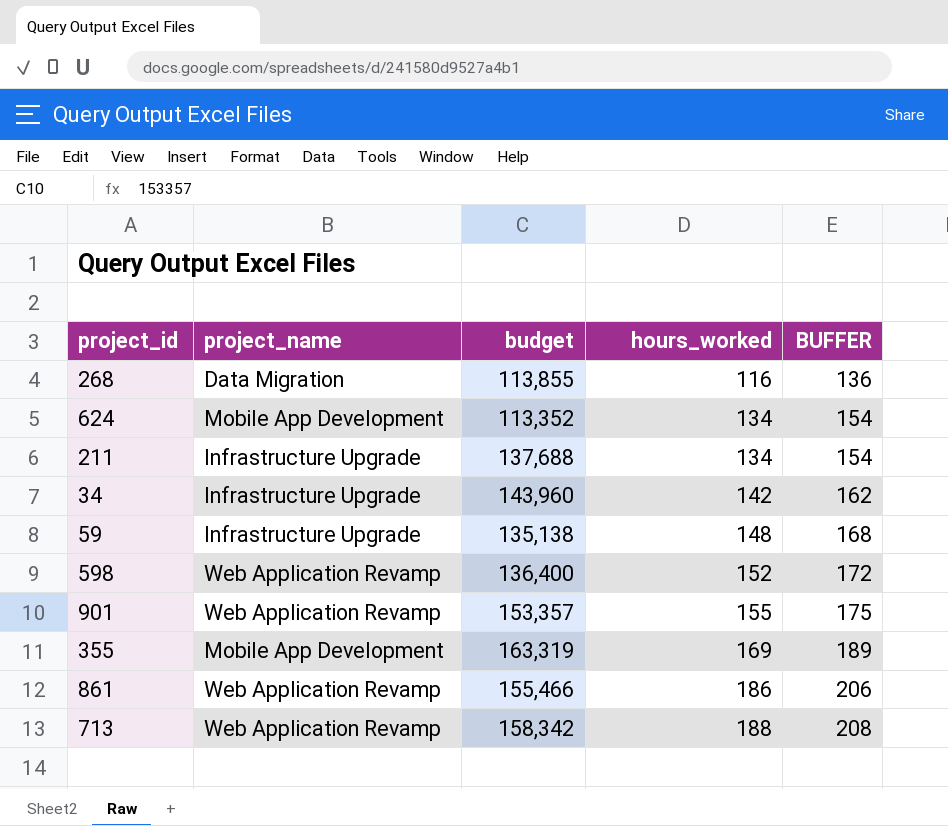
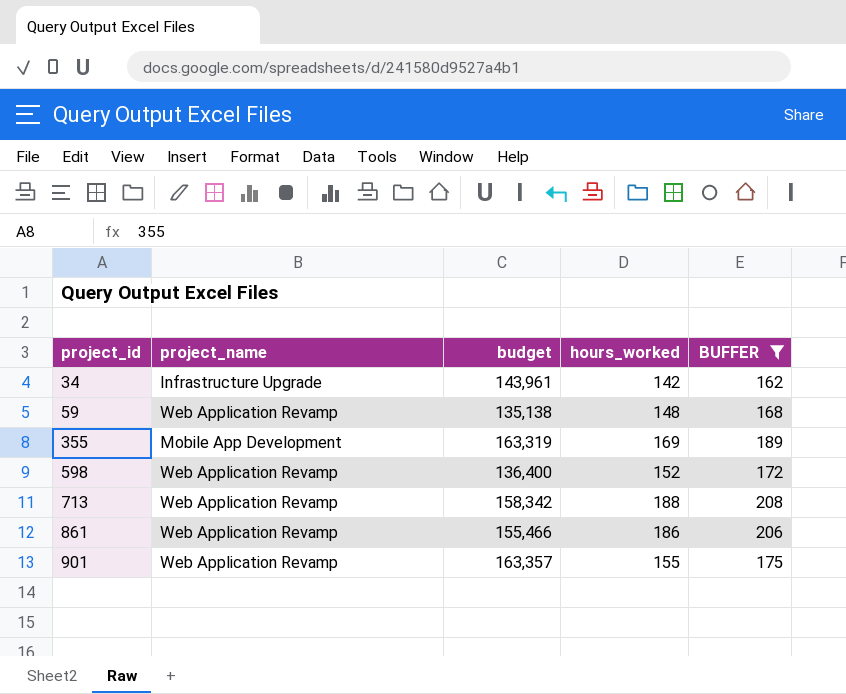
filter: none -> BUFFER >= 162
row order: hours_worked ascending -> project_id ascending
34 | budget: 143,960 -> 143,961
59 | project_name: Infrastructure Upgrade -> Web Application Revamp
901 | budget: 153,357 -> 163,357

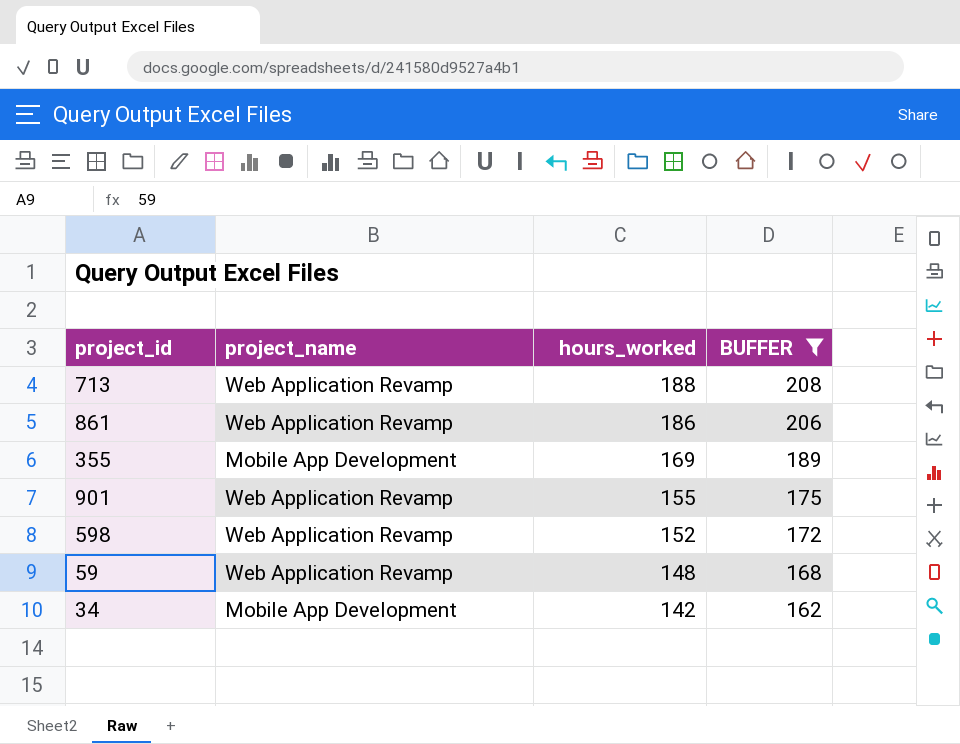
row order: project_id ascending -> hours_worked descending
column budget | position: 3 -> none
34 | project_name: Infrastructure Upgrade -> Mobile App Development

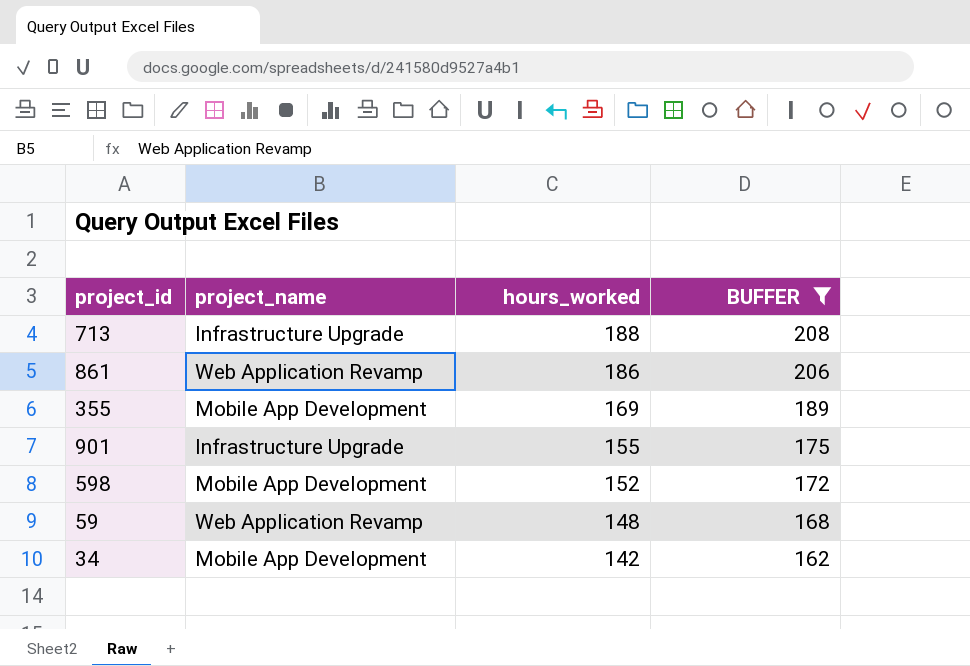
713 | project_name: Web Application Revamp -> Infrastructure Upgrade
901 | project_name: Web Application Revamp -> Infrastructure Upgrade
598 | project_name: Web Application Revamp -> Mobile App Development

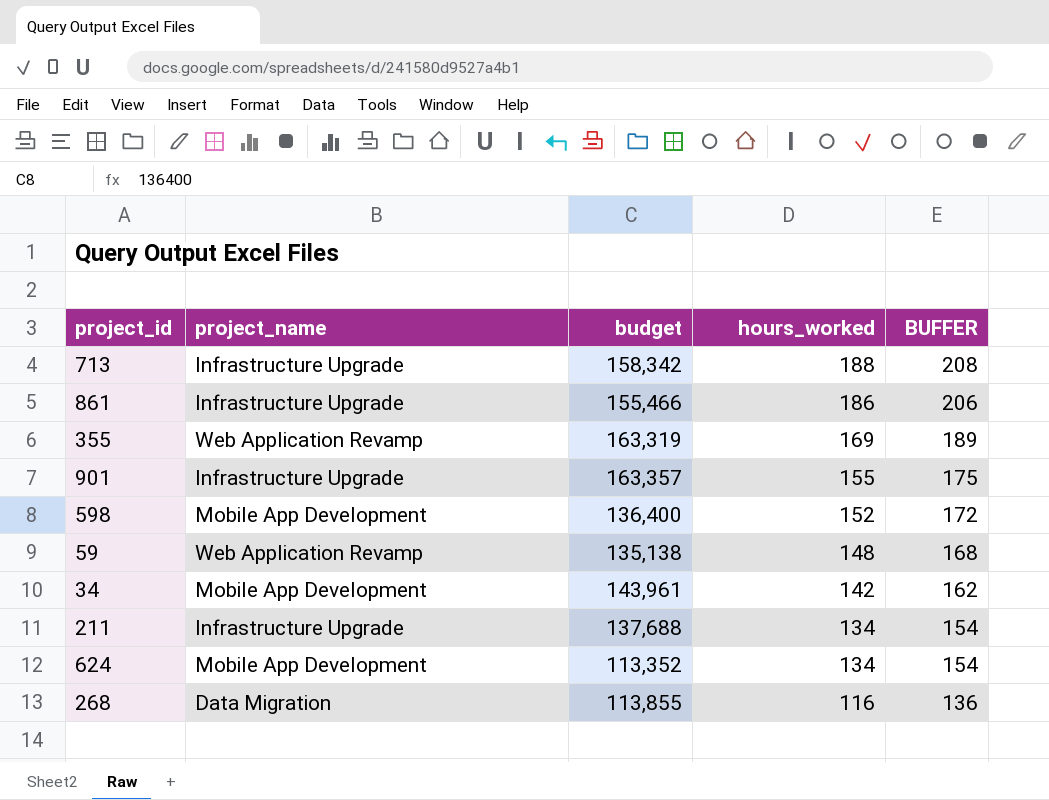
filter: BUFFER >= 162 -> none
column budget | position: none -> 3
861 | project_name: Web Application Revamp -> Infrastructure Upgrade
355 | project_name: Mobile App Development -> Web Application Revamp

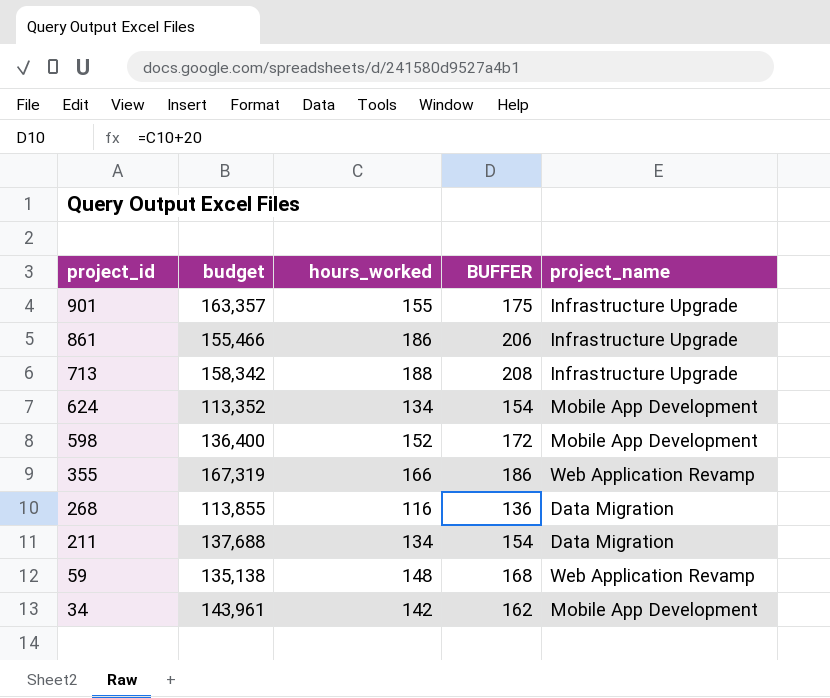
row order: hours_worked descending -> project_id descending
column project_name | position: 2 -> 5
355 | budget: 163,319 -> 167,319
355 | hours_worked: 169 -> 166
355 | BUFFER: 189 -> 186
211 | project_name: Infrastructure Upgrade -> Data Migration

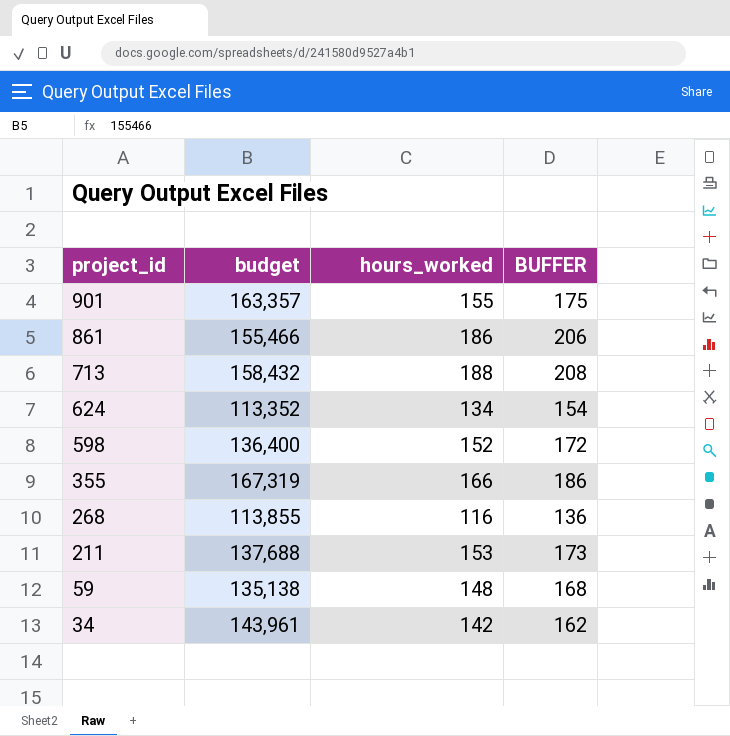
column project_name | position: 5 -> none
713 | budget: 158,342 -> 158,432
211 | hours_worked: 134 -> 153
211 | BUFFER: 154 -> 173

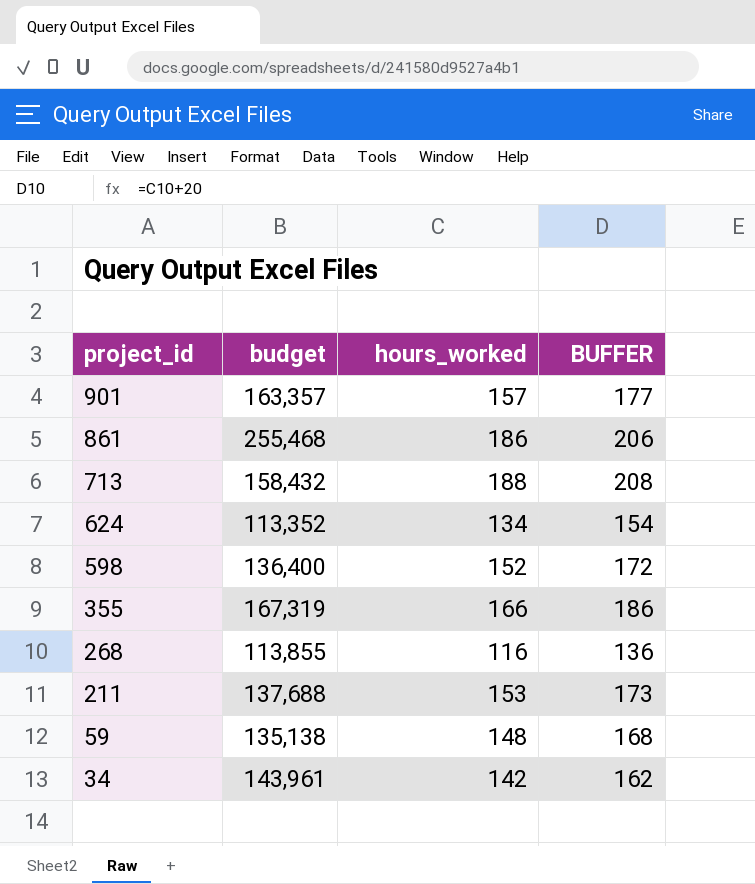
901 | hours_worked: 155 -> 157
901 | BUFFER: 175 -> 177
861 | budget: 155,466 -> 255,468

